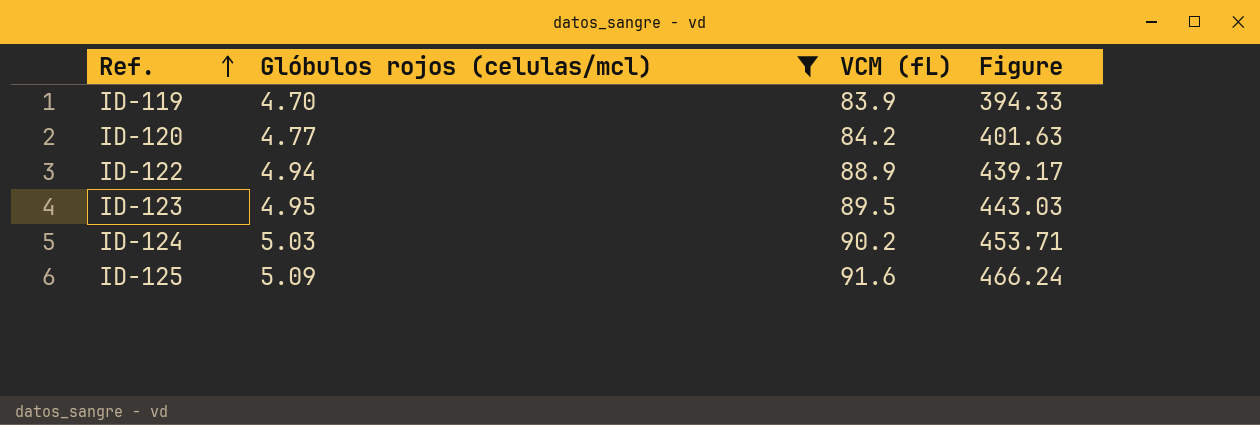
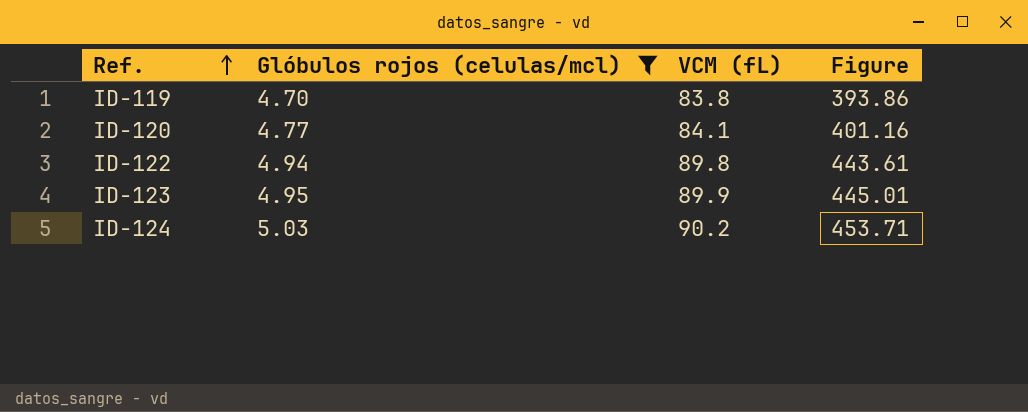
row ID-125: 5.09 | 91.6 | 466.24 -> none
ID-119 | VCM (fL): 83.9 -> 83.8
ID-119 | Figure: 394.33 -> 393.86
ID-120 | VCM (fL): 84.2 -> 84.1
ID-120 | Figure: 401.63 -> 401.16
ID-122 | VCM (fL): 88.9 -> 89.8
ID-122 | Figure: 439.17 -> 443.61
ID-123 | VCM (fL): 89.5 -> 89.9
ID-123 | Figure: 443.03 -> 445.01

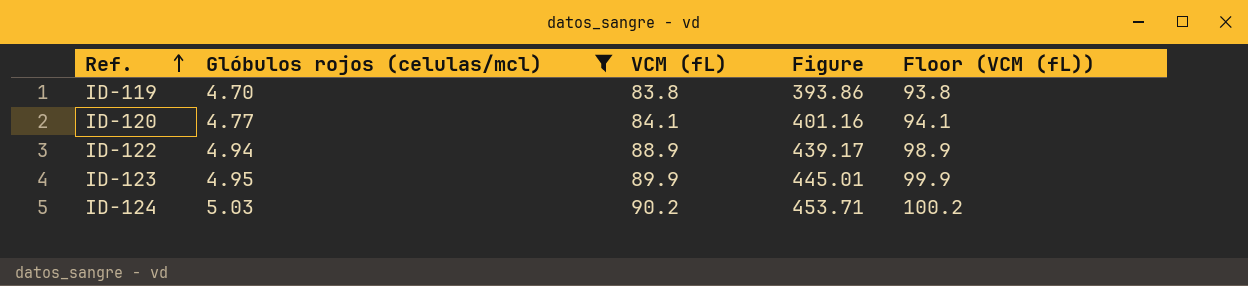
column Floor (VCM (fL)) | formula: none -> [VCM (fL)] + 10
ID-122 | VCM (fL): 89.8 -> 88.9
ID-122 | Figure: 443.61 -> 439.17

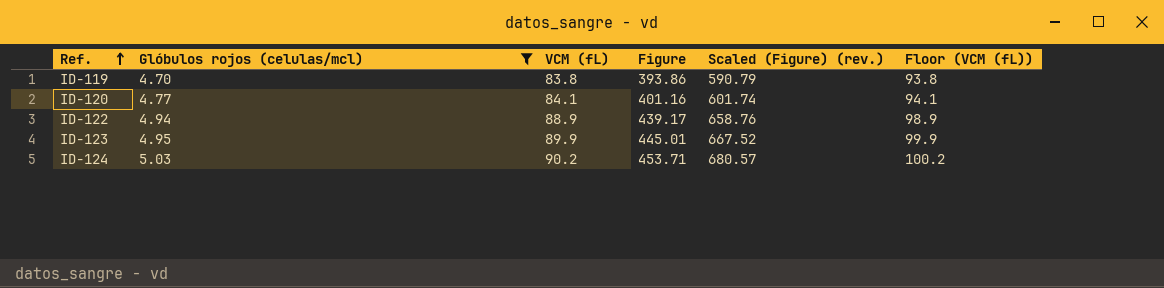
column Scaled (Figure) (rev.) | formula: none -> [Figure] * 1.5

